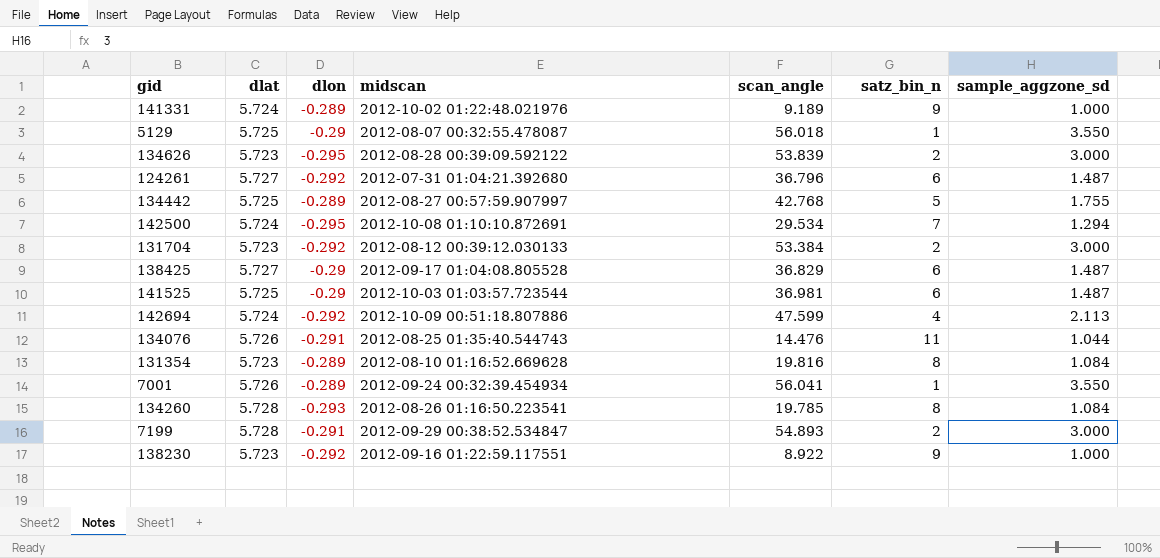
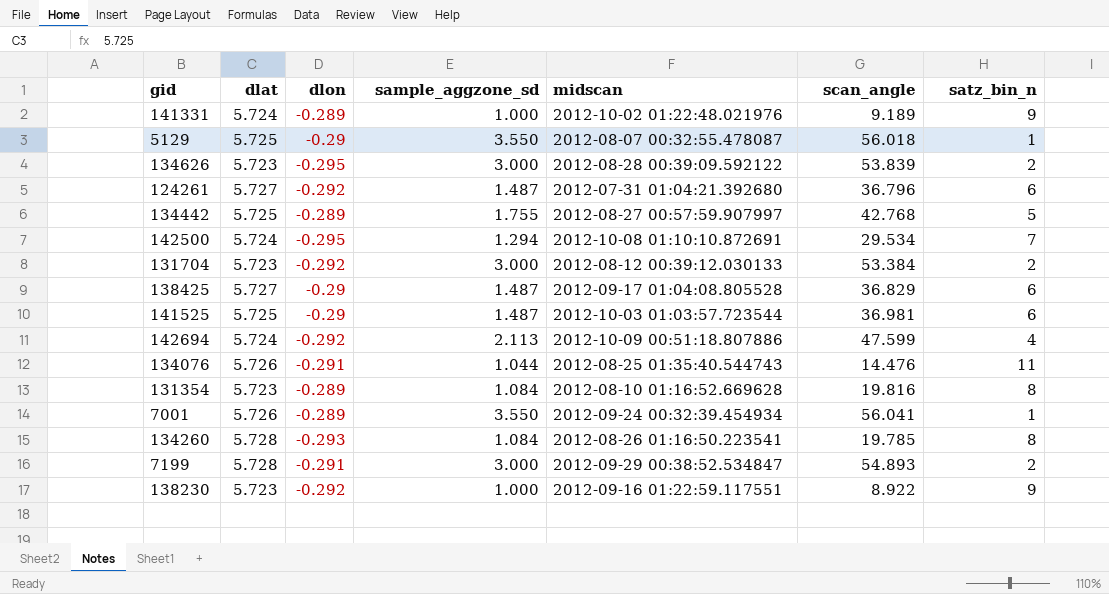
column sample_aggzone_sd | position: 7 -> 4

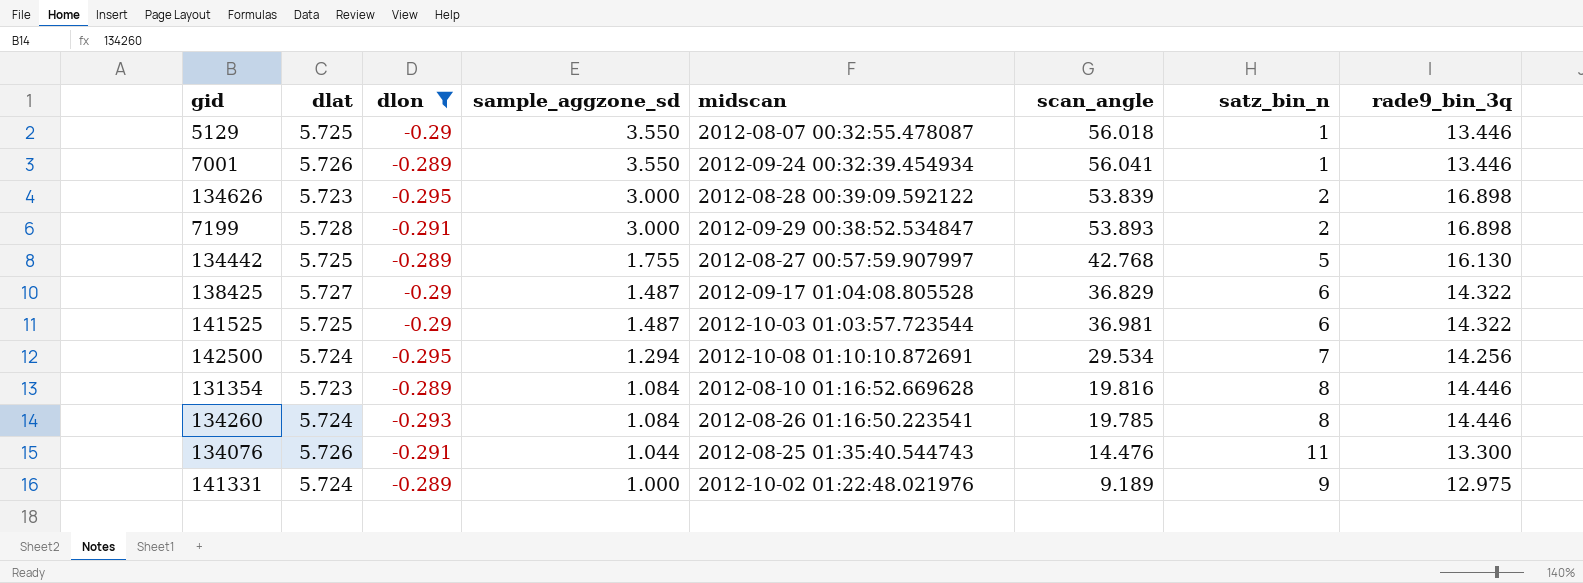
filter: none -> dlon != -0.292
row order: none -> sample_aggzone_sd descending
column rade9_bin_3q | position: none -> 8
7199 | scan_angle: 54.893 -> 53.893
134260 | dlat: 5.728 -> 5.724

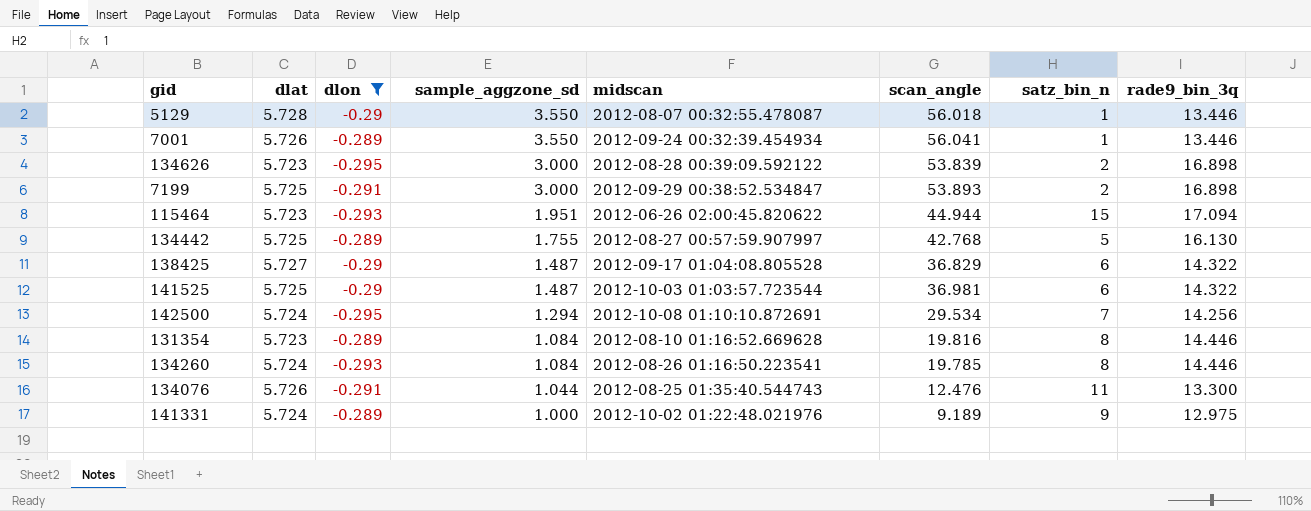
5129 | dlat: 5.725 -> 5.728
7199 | dlat: 5.728 -> 5.725
row 115464: none -> 5.723 | -0.293 | 1.951 | 2012-06-26 02:00:45.820622 | 44.944 | 15 | 17.094
134076 | scan_angle: 14.476 -> 12.476

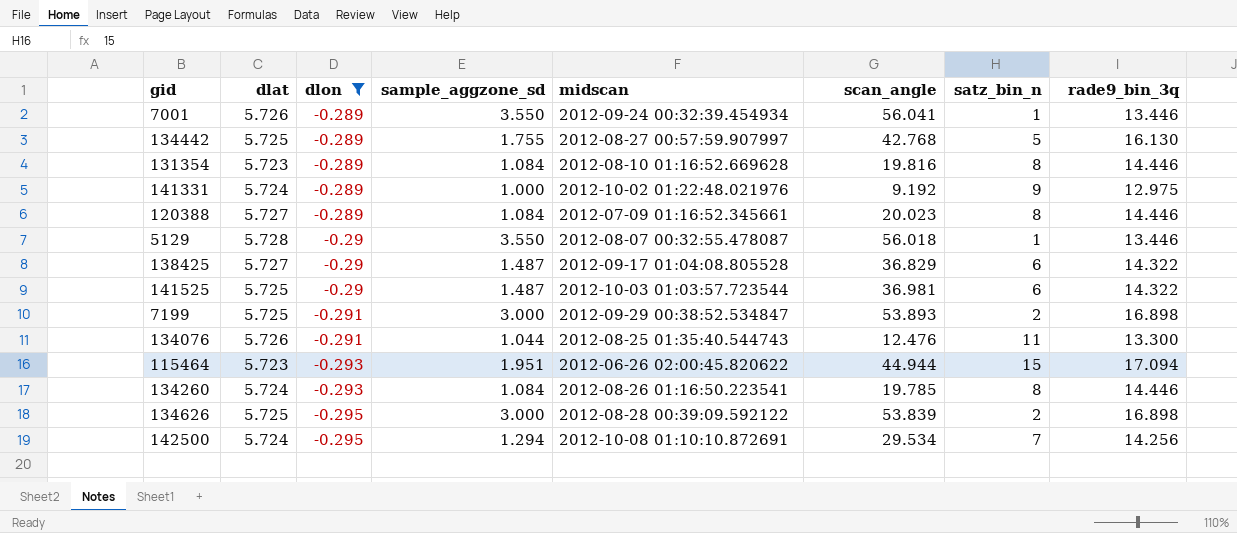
row order: sample_aggzone_sd descending -> dlon descending
141331 | scan_angle: 9.189 -> 9.192
row 120388: none -> 5.727 | -0.289 | 1.084 | 2012-07-09 01:16:52.345661 | 20.023 | 8 | 14.446
134626 | dlat: 5.723 -> 5.725

